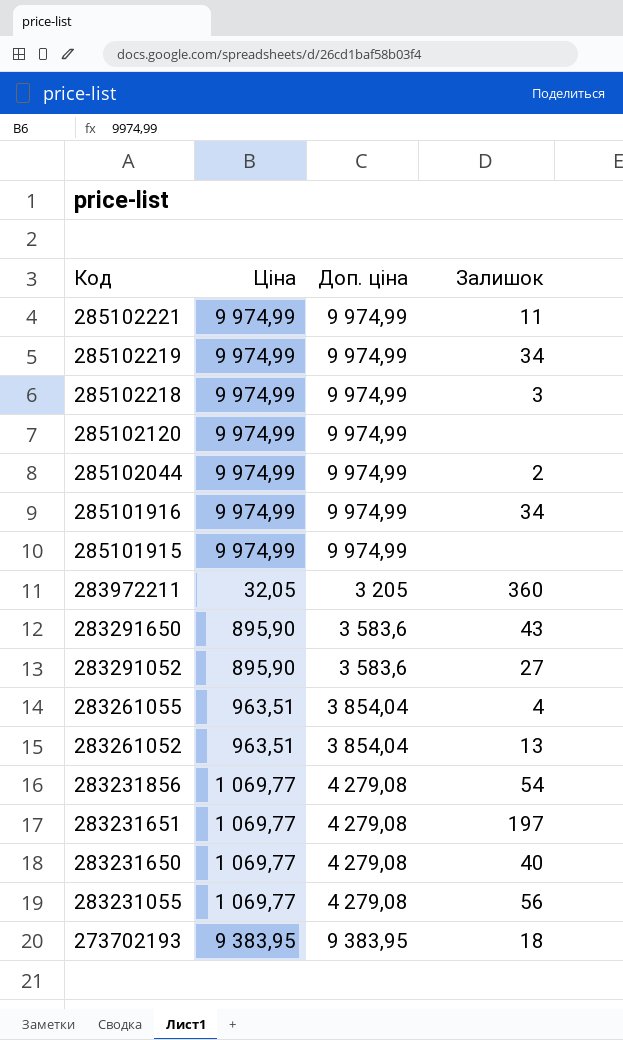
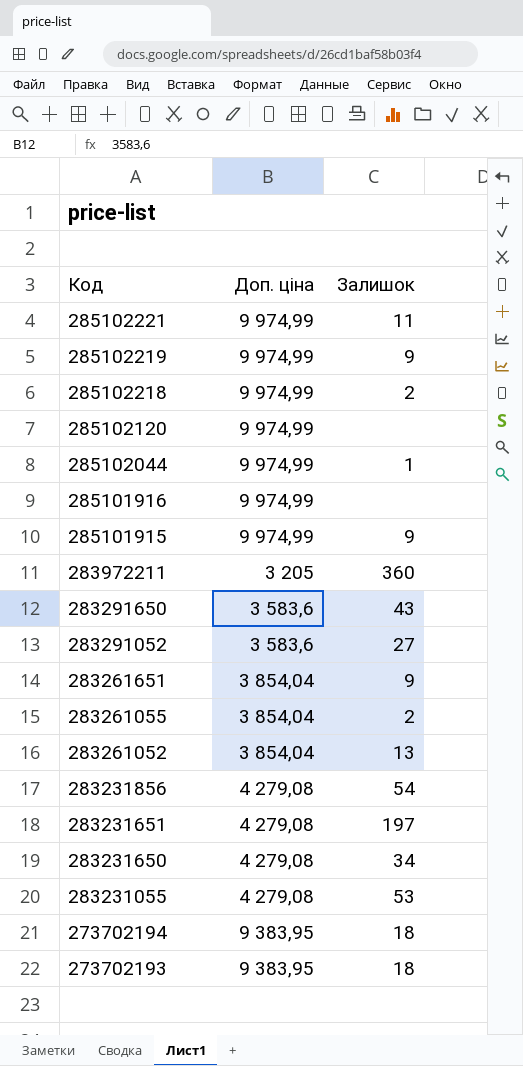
column Ціна | position: 2 -> none
285102219 | Залишок: 34 -> 9
285102218 | Залишок: 3 -> 2
285102044 | Залишок: 2 -> 1
285101916 | Залишок: 34 -> none
285101915 | Залишок: none -> 9
row 283261651: none -> 3 854,04 | 9
283261055 | Залишок: 4 -> 2
283231650 | Залишок: 40 -> 34
283231055 | Залишок: 56 -> 53
row 273702194: none -> 9 383,95 | 18

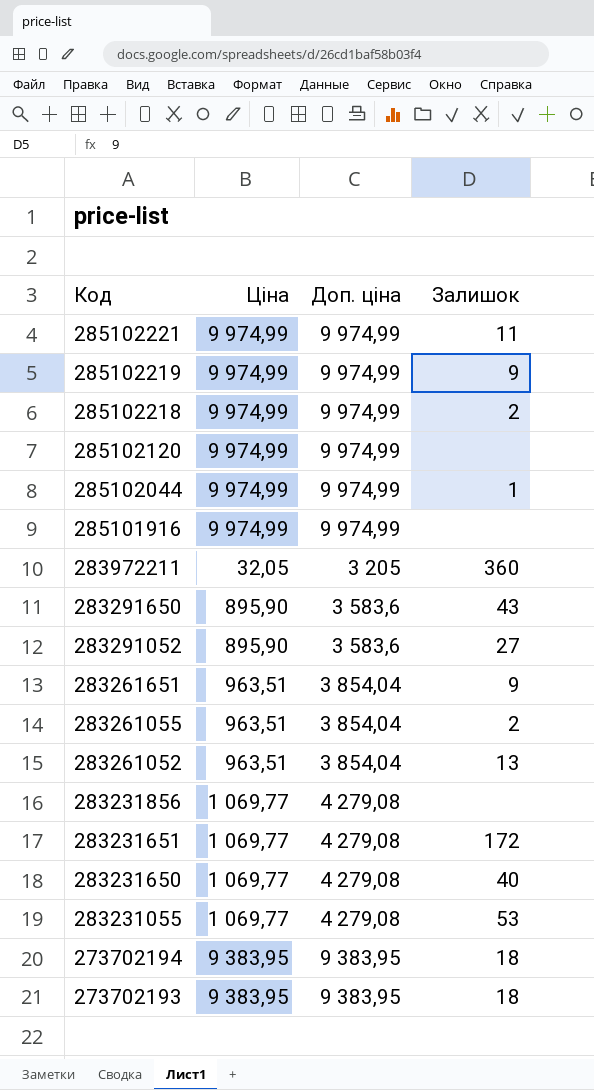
column Ціна | position: none -> 2
row 285101915: 9 974,99 | 9 -> none
283231856 | Залишок: 54 -> none
283231651 | Залишок: 197 -> 172
283231650 | Залишок: 34 -> 40

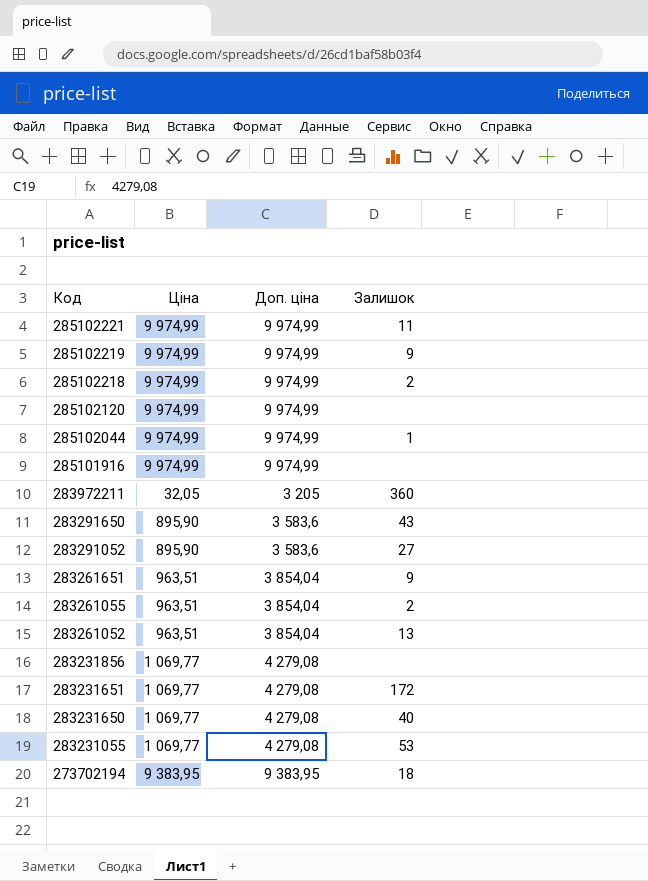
row 273702193: 9 383,95 | 9 383,95 | 18 -> none

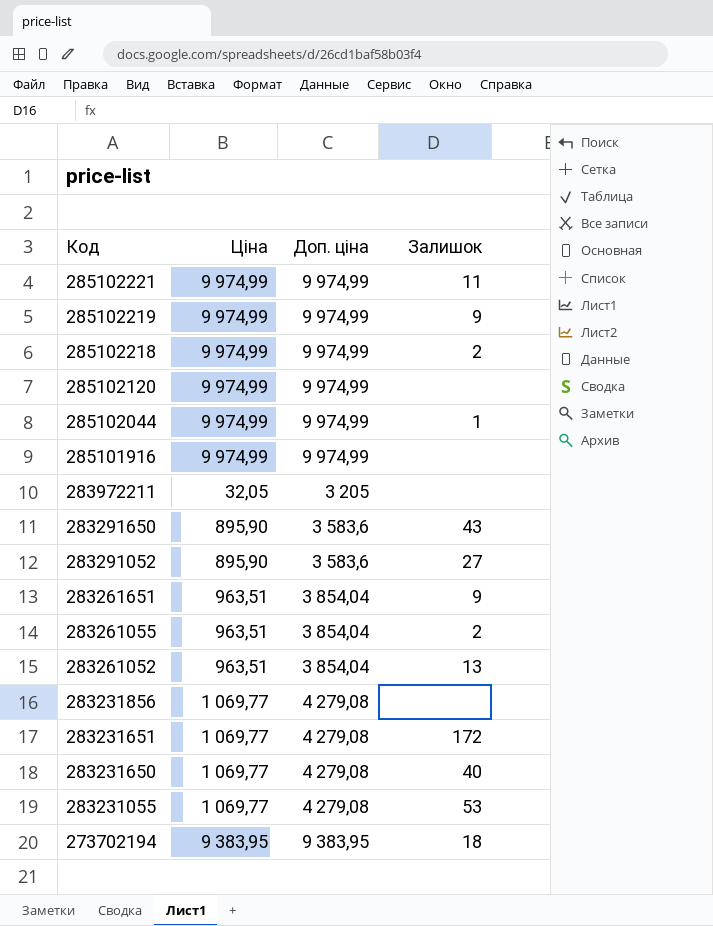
283972211 | Залишок: 360 -> none

